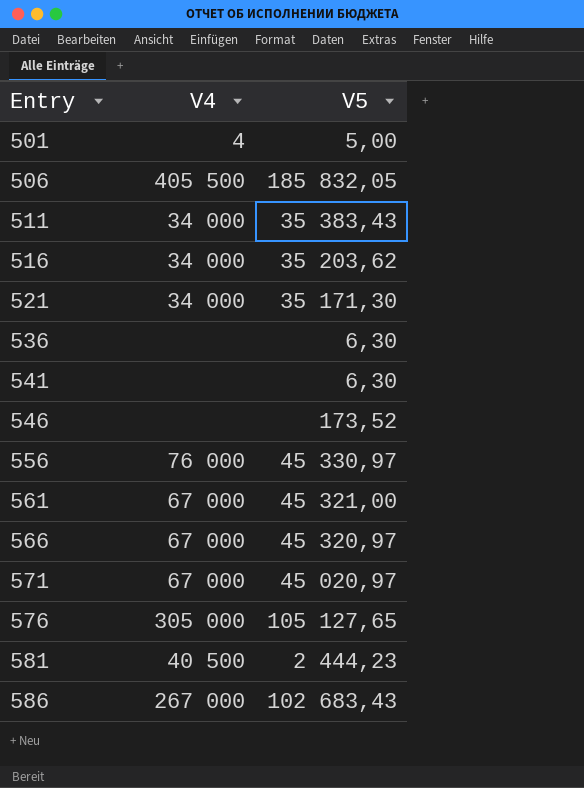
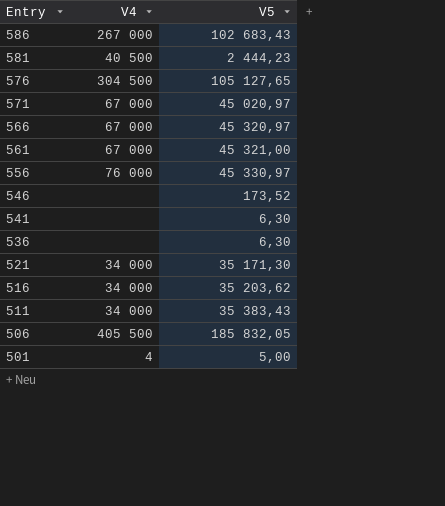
row order: Entry ascending -> Entry descending
576 | V4: 305 000 -> 304 500

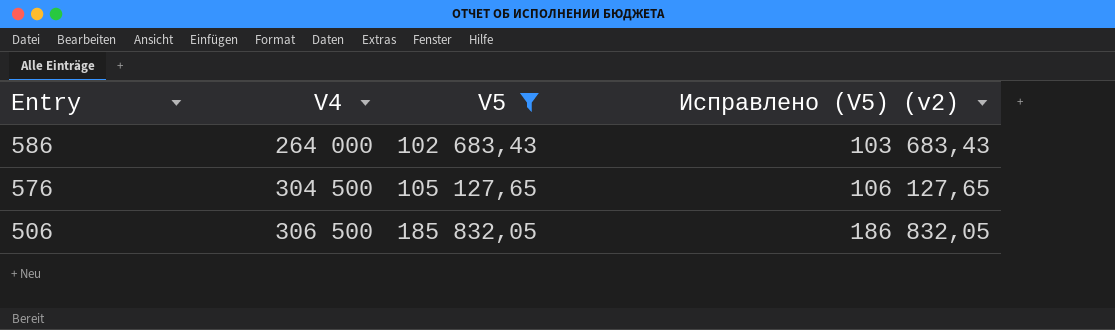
filter: none -> V5 >= 102 683,43
column Исправлено (V5) (v2) | formula: none -> [V5] + 1000
586 | V4: 267 000 -> 264 000
506 | V4: 405 500 -> 306 500

